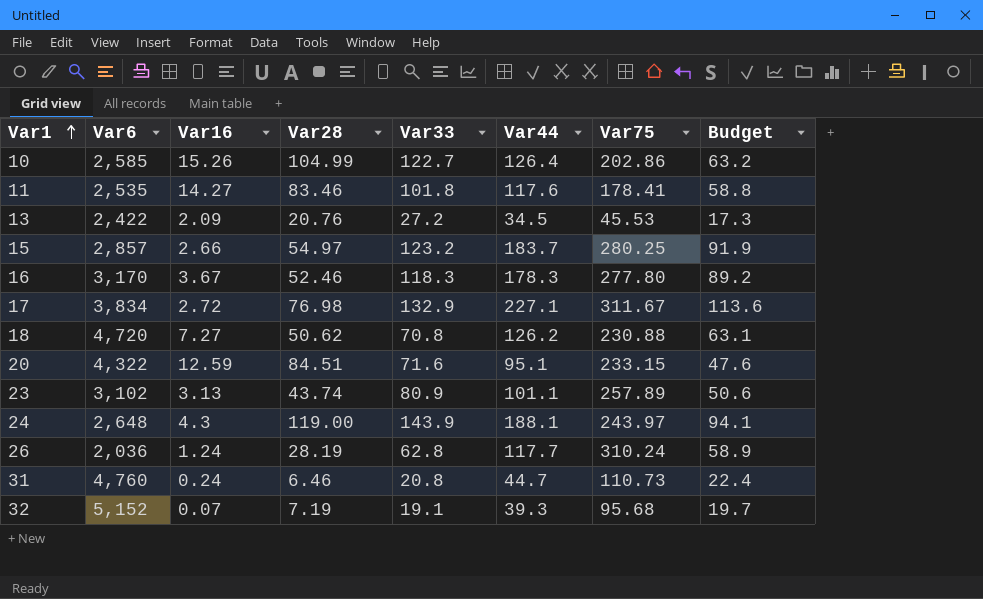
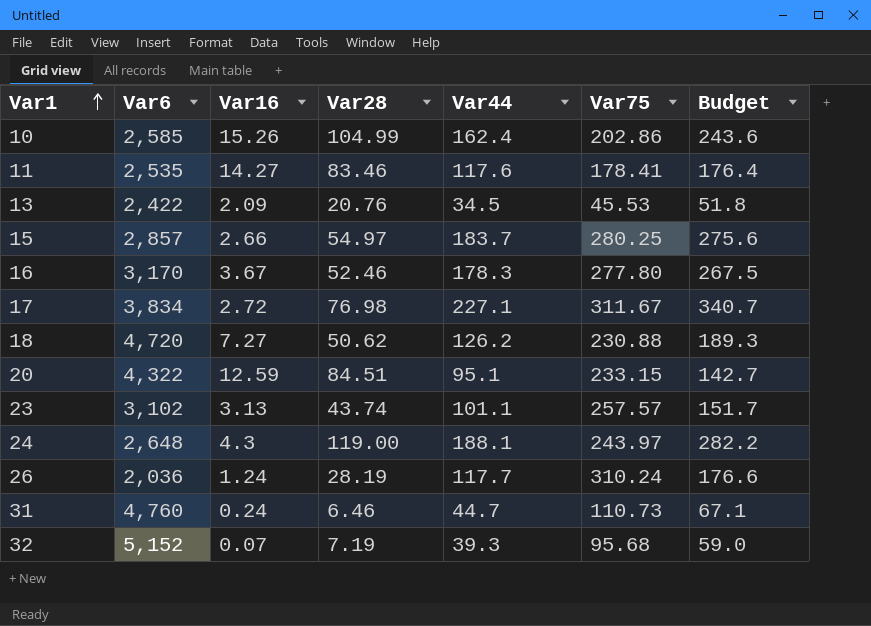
column Var33 | position: 5 -> none
column Budget | formula: [Var44] * 0.5 -> [Var44] * 1.5
10 | Var44: 126.4 -> 162.4
23 | Var75: 257.89 -> 257.57

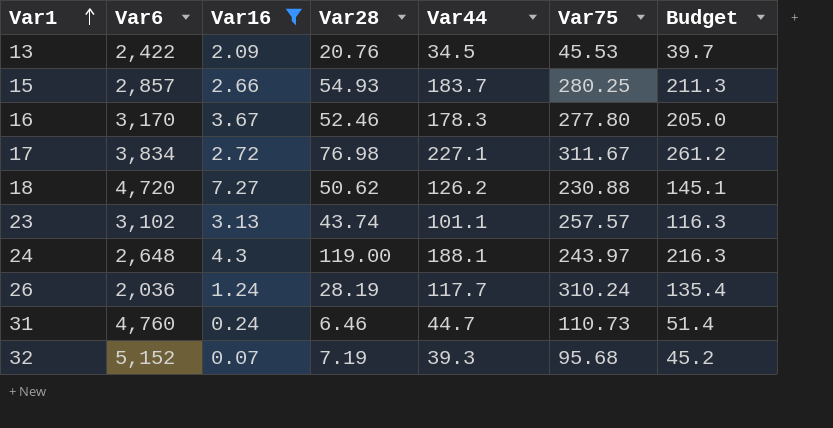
filter: none -> Var16 <= 7.27
column Budget | formula: [Var44] * 1.5 -> [Var44] * 1.15
15 | Var28: 54.97 -> 54.93

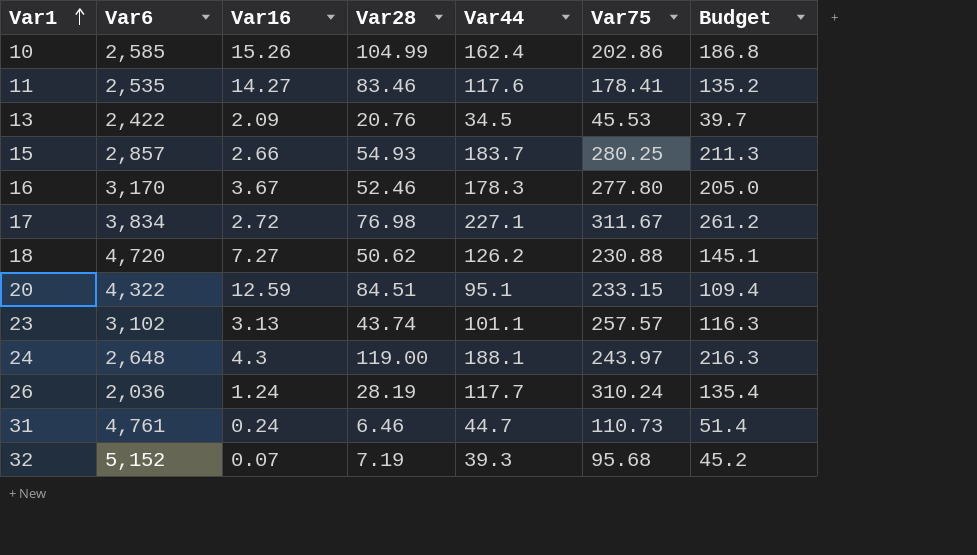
filter: Var16 <= 7.27 -> none
31 | Var6: 4,760 -> 4,761

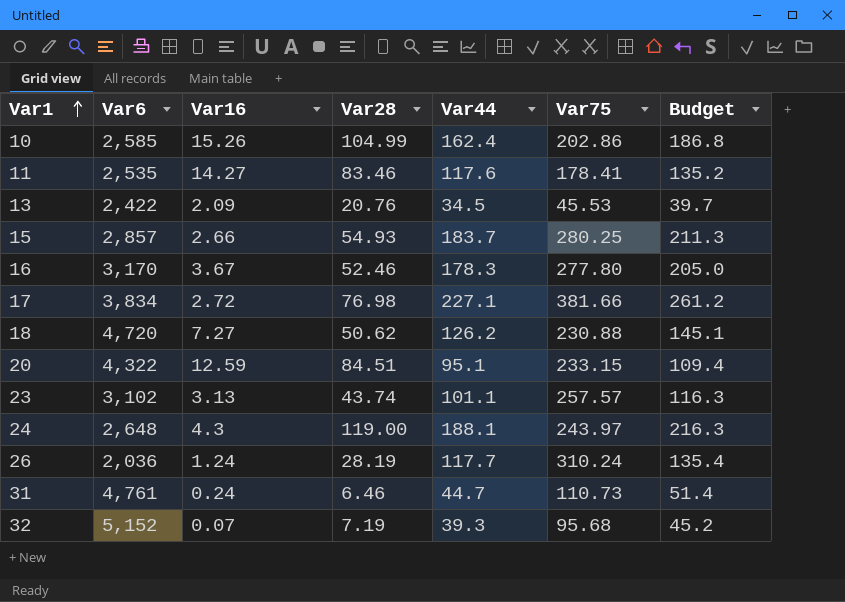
17 | Var75: 311.67 -> 381.66

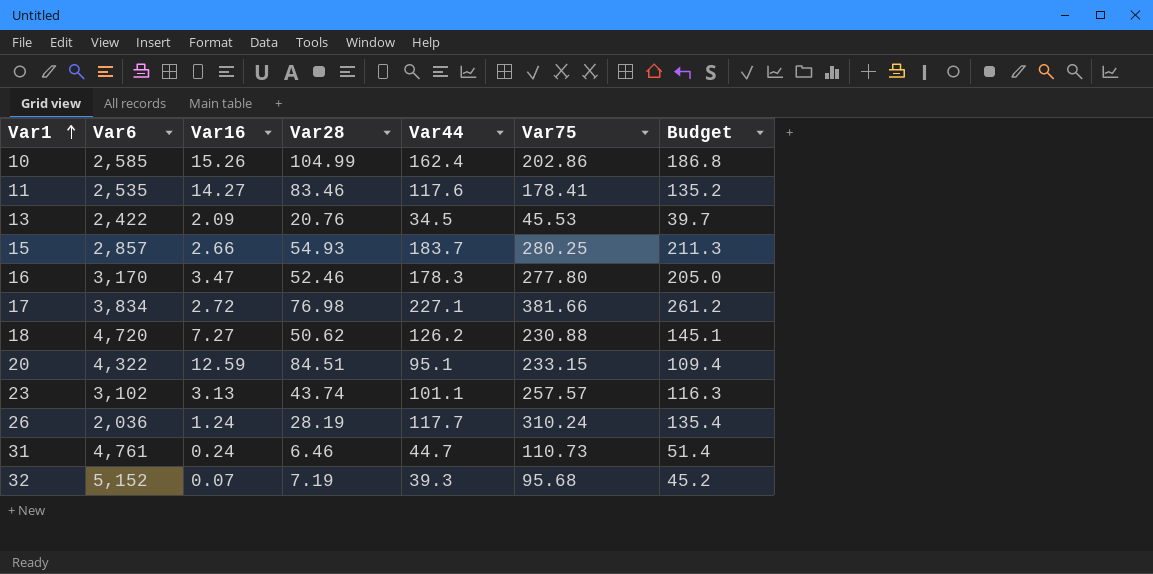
row 24: 2,648 | 4.3 | 119.00 | 188.1 | 243.97 | 216.3 -> none
16 | Var16: 3.67 -> 3.47

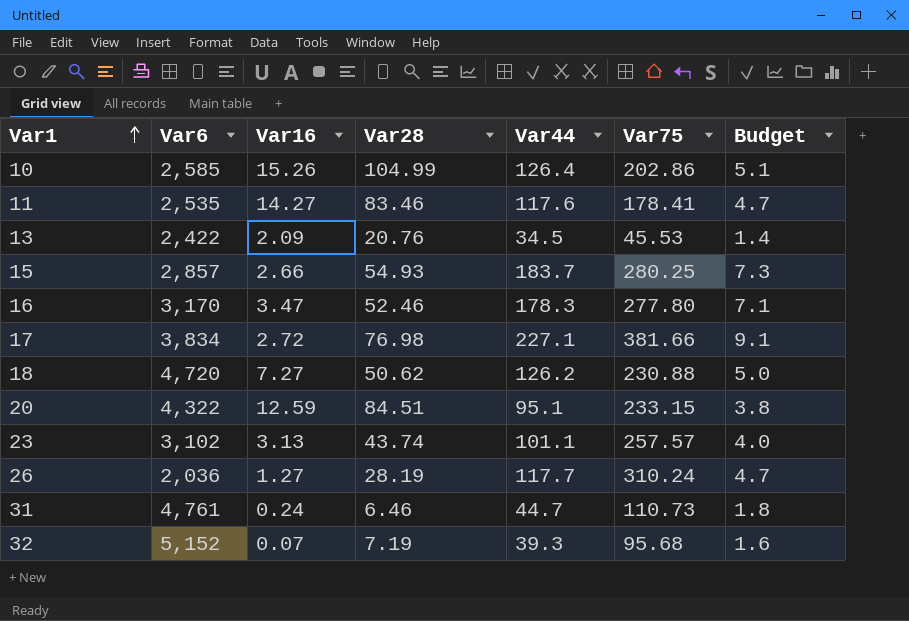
column Budget | formula: [Var44] * 1.15 -> [Var44] * 0.04
10 | Var44: 162.4 -> 126.4
26 | Var16: 1.24 -> 1.27

